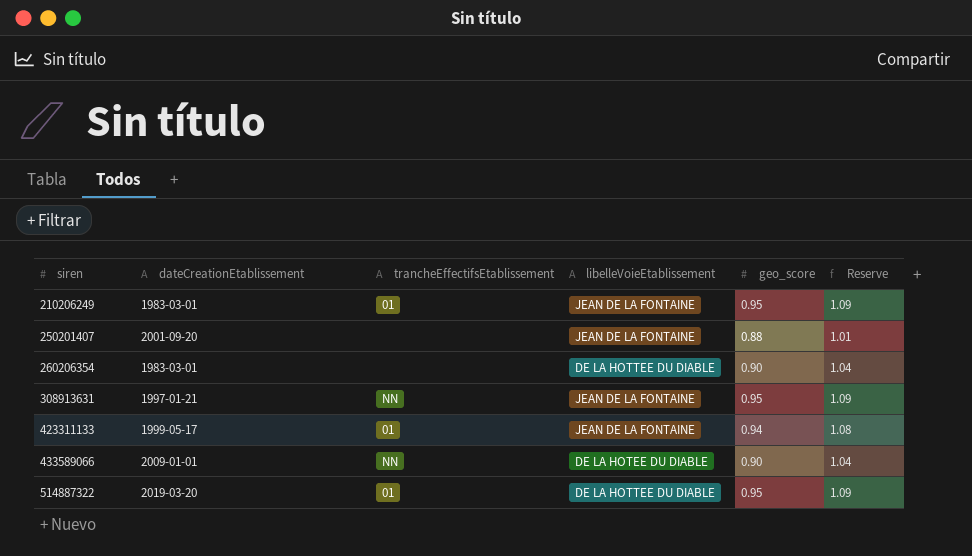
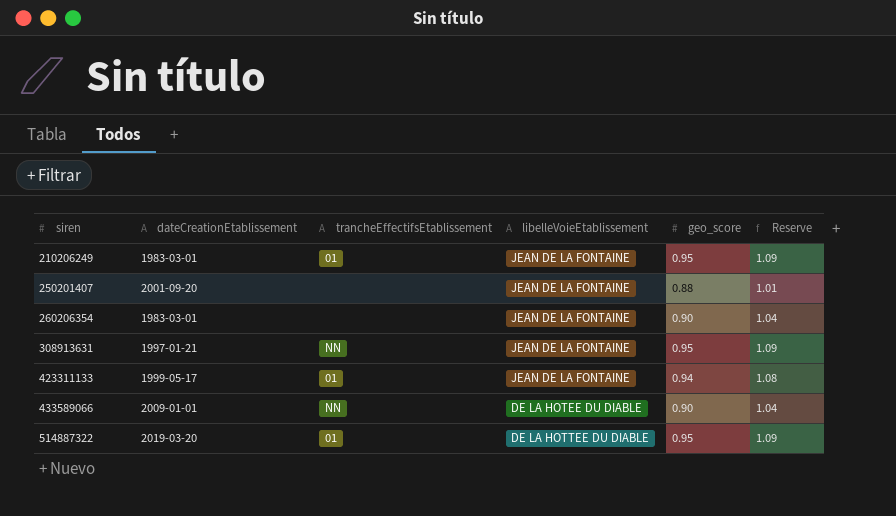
260206354 | libelleVoieEtablissement: DE LA HOTTEE DU DIABLE -> JEAN DE LA FONTAINE

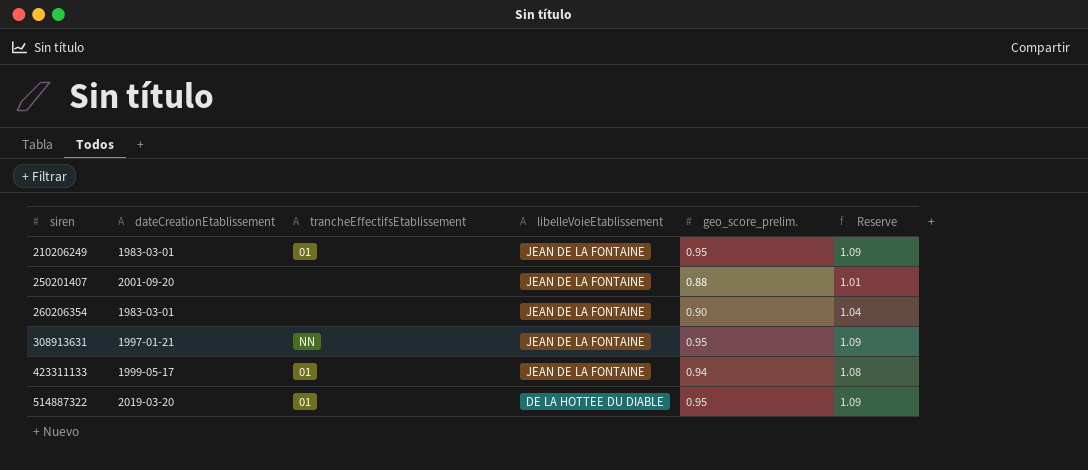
column name: geo_score -> geo_score_prelim.
row 433589066: 2009-01-01 | NN | DE LA HOTEE DU DIABLE | 0.90 | 1.04 -> none

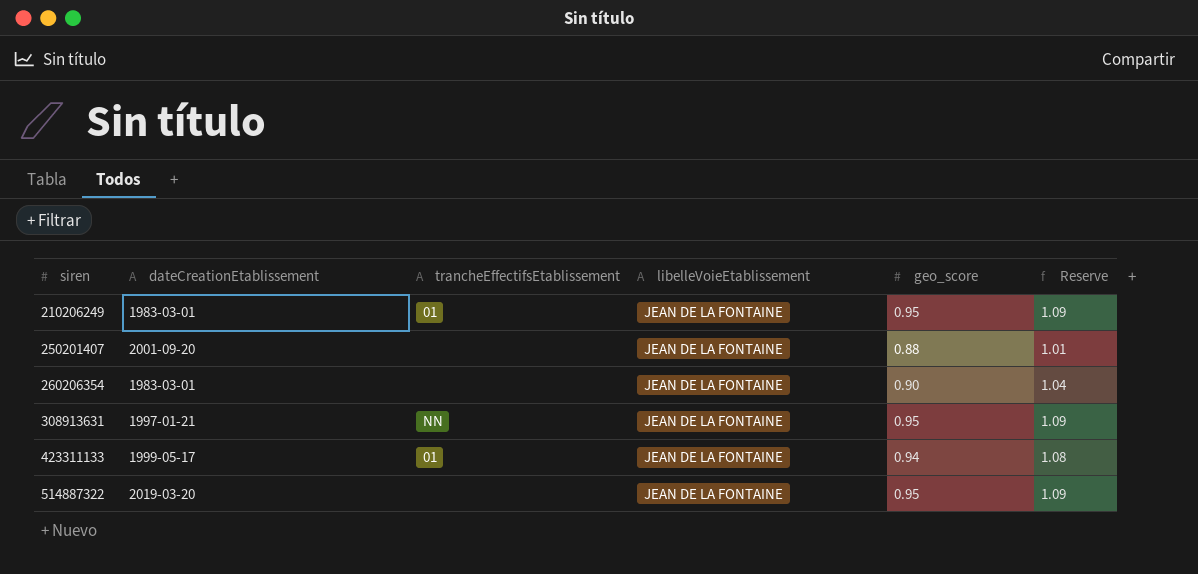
column name: geo_score_prelim. -> geo_score
514887322 | trancheEffectifsEtablissement: 01 -> none
514887322 | libelleVoieEtablissement: DE LA HOTTEE DU DIABLE -> JEAN DE LA FONTAINE

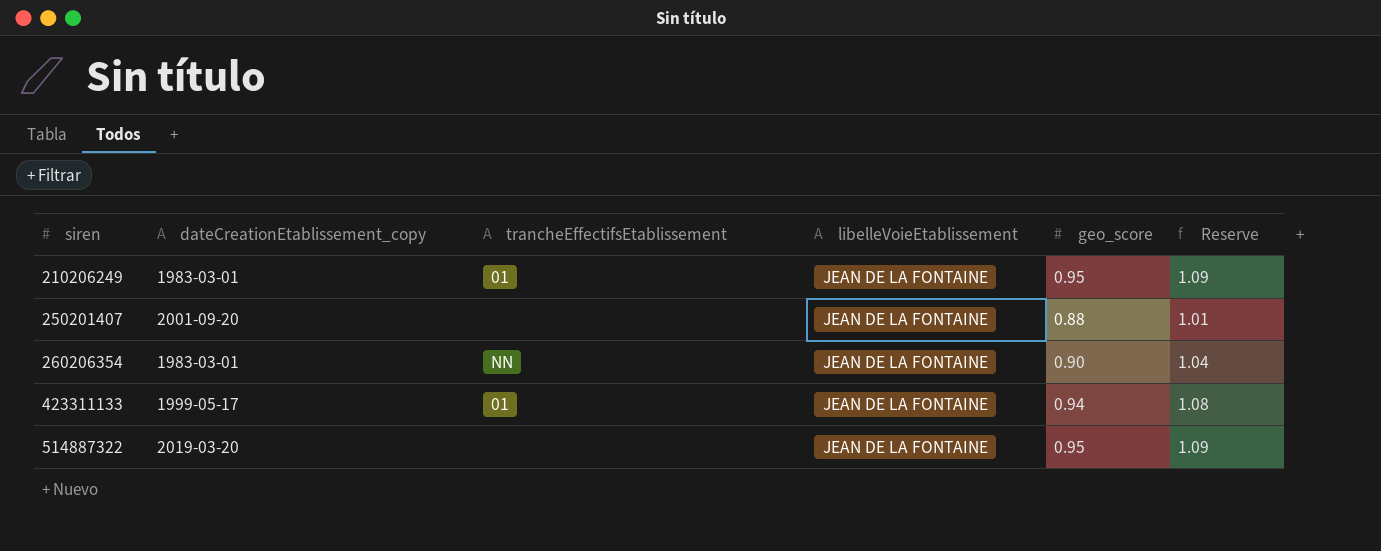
column name: dateCreationEtablissement -> dateCreationEtablissement_copy
row 308913631: 1997-01-21 | NN | JEAN DE LA FONTAINE | 0.95 | 1.09 -> none
260206354 | trancheEffectifsEtablissement: none -> NN

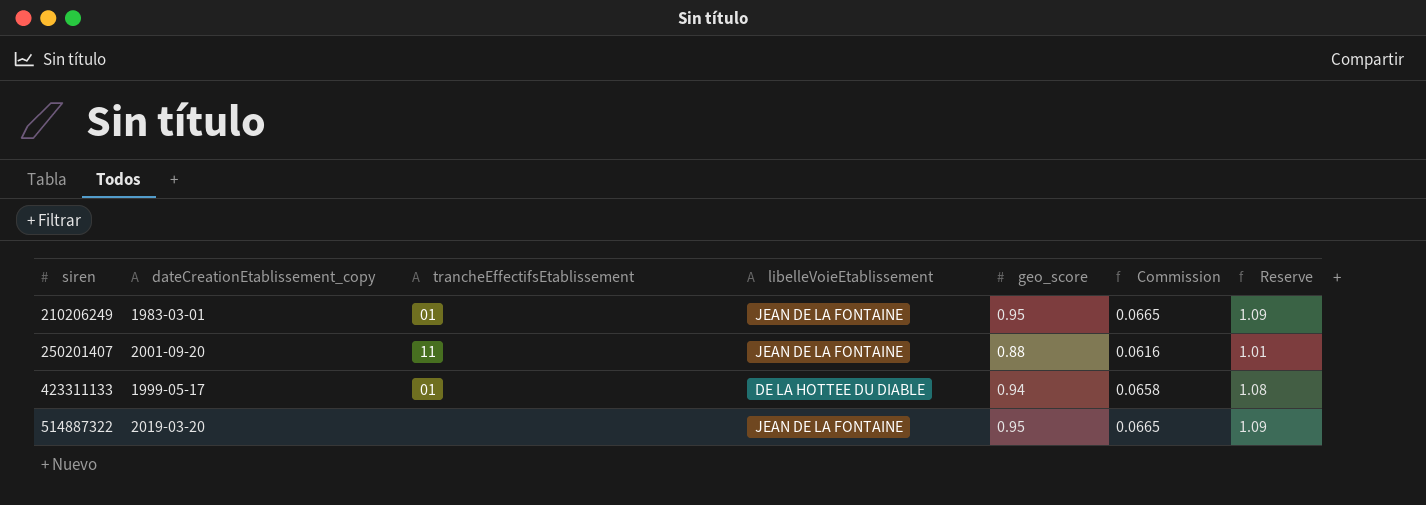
column Commission | formula: none -> [geo_score] * 0.07
row 260206354: 1983-03-01 | NN | JEAN DE LA FONTAINE | 0.90 | 1.04 -> none
250201407 | trancheEffectifsEtablissement: none -> 11
423311133 | libelleVoieEtablissement: JEAN DE LA FONTAINE -> DE LA HOTTEE DU DIABLE

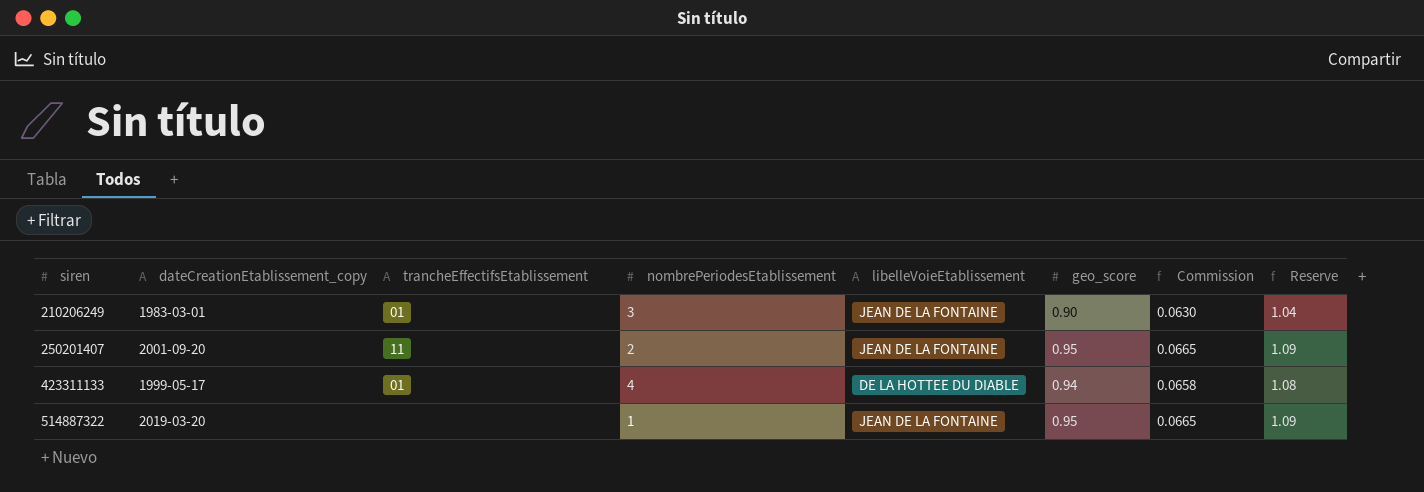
column nombrePeriodesEtablissement | position: none -> 4
210206249 | geo_score: 0.95 -> 0.90
210206249 | Commission: 0.0665 -> 0.0630
210206249 | Reserve: 1.09 -> 1.04
250201407 | geo_score: 0.88 -> 0.95
250201407 | Commission: 0.0616 -> 0.0665
250201407 | Reserve: 1.01 -> 1.09

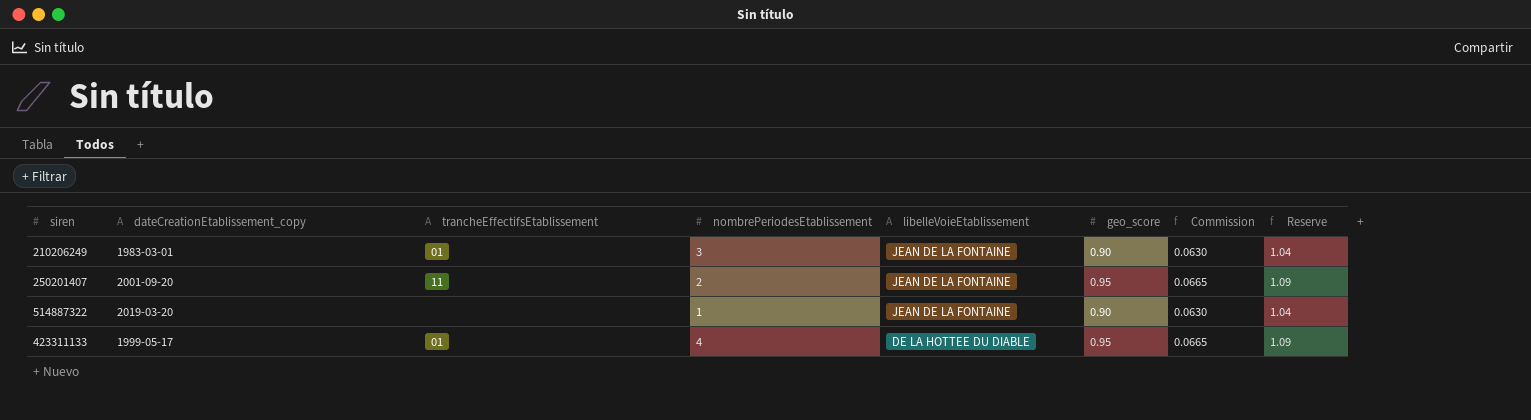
row order: siren ascending -> libelleVoieEtablissement descending
514887322 | geo_score: 0.95 -> 0.90
514887322 | Commission: 0.0665 -> 0.0630
514887322 | Reserve: 1.09 -> 1.04
423311133 | geo_score: 0.94 -> 0.95
423311133 | Commission: 0.0658 -> 0.0665
423311133 | Reserve: 1.08 -> 1.09

